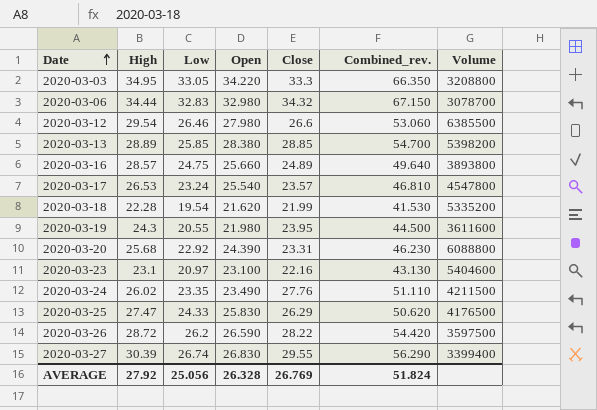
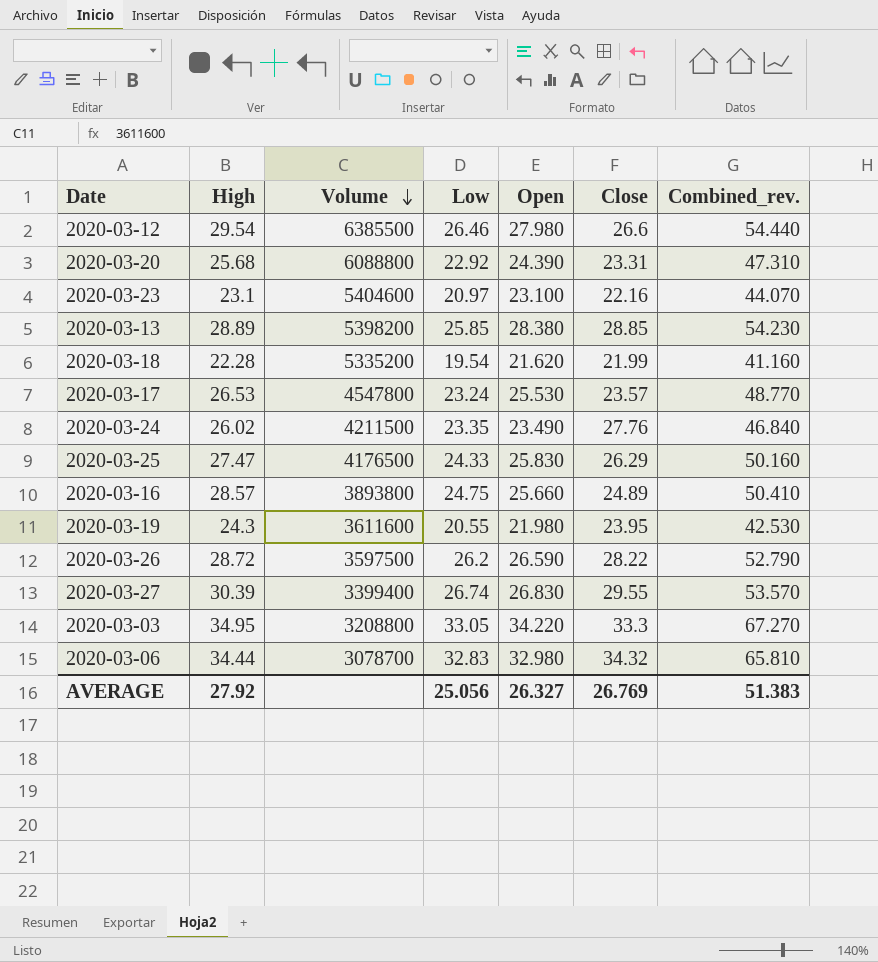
row order: Date ascending -> Volume descending
column Volume | position: 7 -> 3
column Combined_rev. | formula: [Low] + [Close] -> [Low] + [Open]
2020-03-17 | Open: 25.540 -> 25.530
AVERAGE | Open: 26.328 -> 26.327
AVERAGE | Combined_rev.: 51.824 -> 51.383

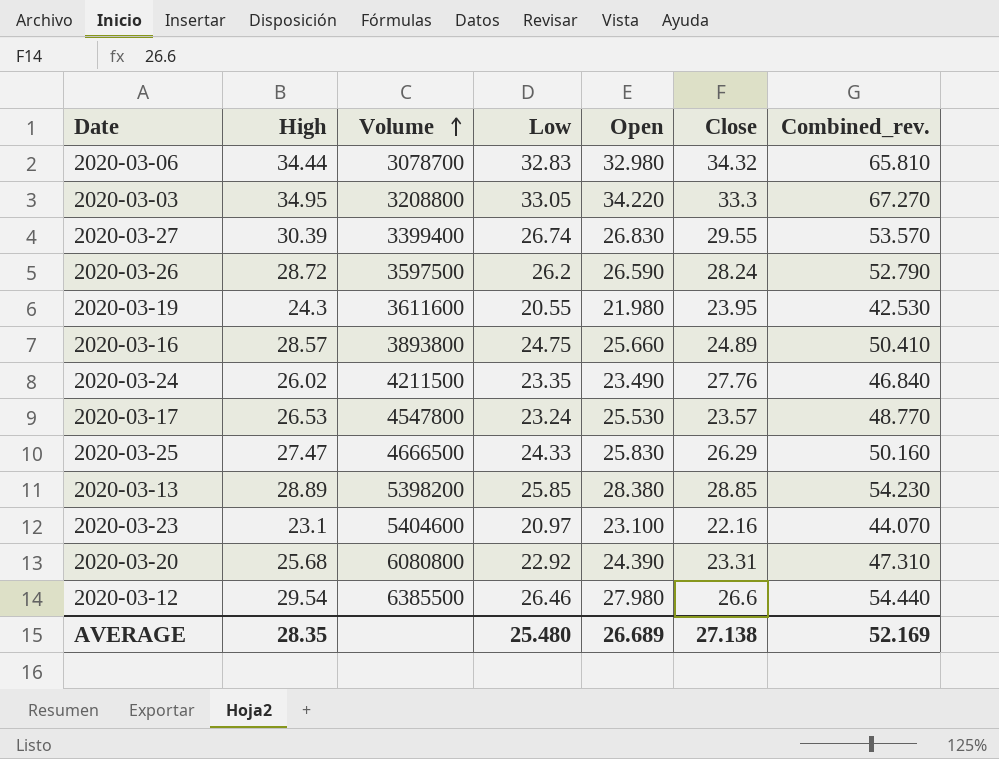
row order: Volume descending -> Volume ascending
row 2020-03-18: 22.28 | 5335200 | 19.54 | 21.620 | 21.99 | 41.160 -> none
2020-03-26 | Close: 28.22 -> 28.24
2020-03-25 | Volume: 4176500 -> 4666500
2020-03-20 | Volume: 6088800 -> 6080800
AVERAGE | High: 27.92 -> 28.35
AVERAGE | Low: 25.056 -> 25.480
AVERAGE | Open: 26.327 -> 26.689
AVERAGE | Close: 26.769 -> 27.138
AVERAGE | Combined_rev.: 51.383 -> 52.169

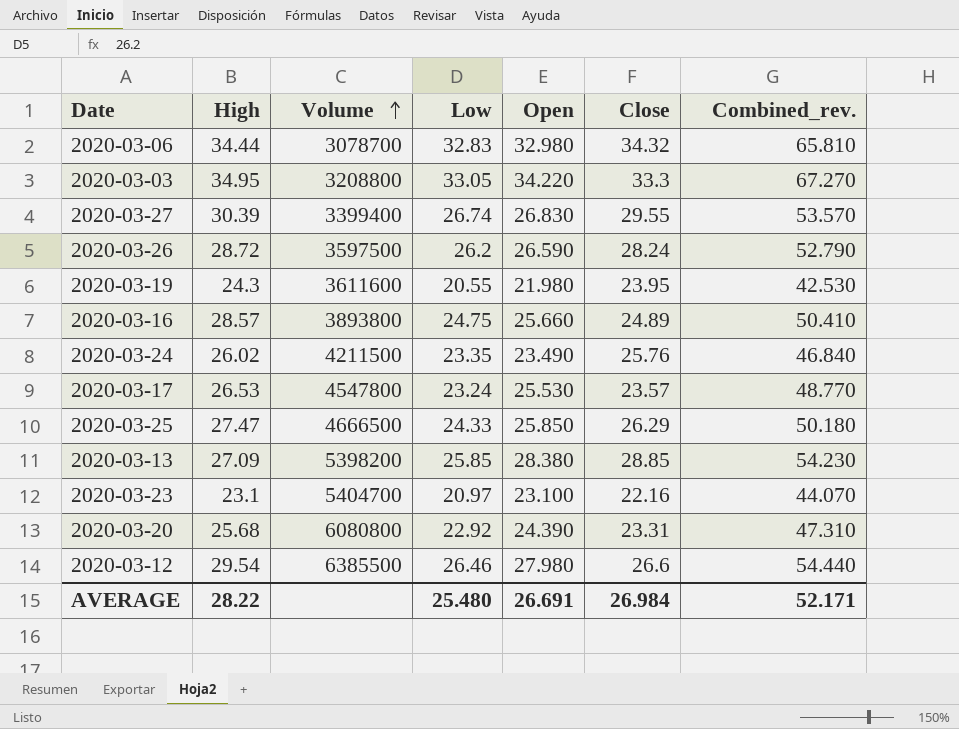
2020-03-24 | Close: 27.76 -> 25.76
2020-03-25 | Open: 25.830 -> 25.850
2020-03-25 | Combined_rev.: 50.160 -> 50.180
2020-03-13 | High: 28.89 -> 27.09
2020-03-23 | Volume: 5404600 -> 5404700
AVERAGE | High: 28.35 -> 28.22
AVERAGE | Open: 26.689 -> 26.691
AVERAGE | Close: 27.138 -> 26.984
AVERAGE | Combined_rev.: 52.169 -> 52.171

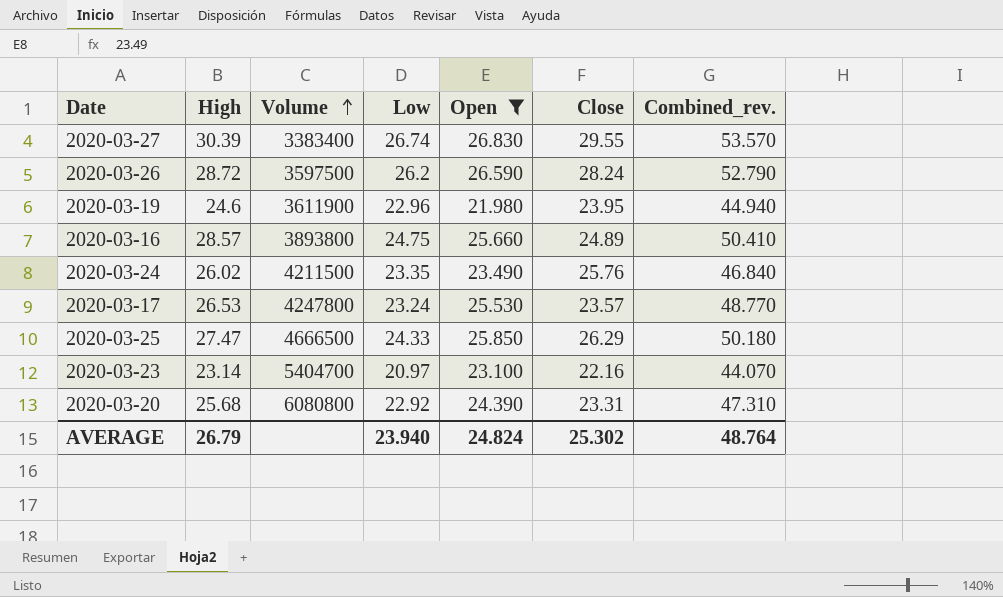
filter: none -> Open <= 26.830
2020-03-27 | Volume: 3399400 -> 3383400
2020-03-19 | High: 24.3 -> 24.6
2020-03-19 | Volume: 3611600 -> 3611900
2020-03-19 | Low: 20.55 -> 22.96
2020-03-19 | Combined_rev.: 42.530 -> 44.940
2020-03-17 | Volume: 4547800 -> 4247800
2020-03-23 | High: 23.1 -> 23.14
AVERAGE | High: 28.22 -> 26.79
AVERAGE | Low: 25.480 -> 23.940
AVERAGE | Open: 26.691 -> 24.824
AVERAGE | Close: 26.984 -> 25.302
AVERAGE | Combined_rev.: 52.171 -> 48.764

